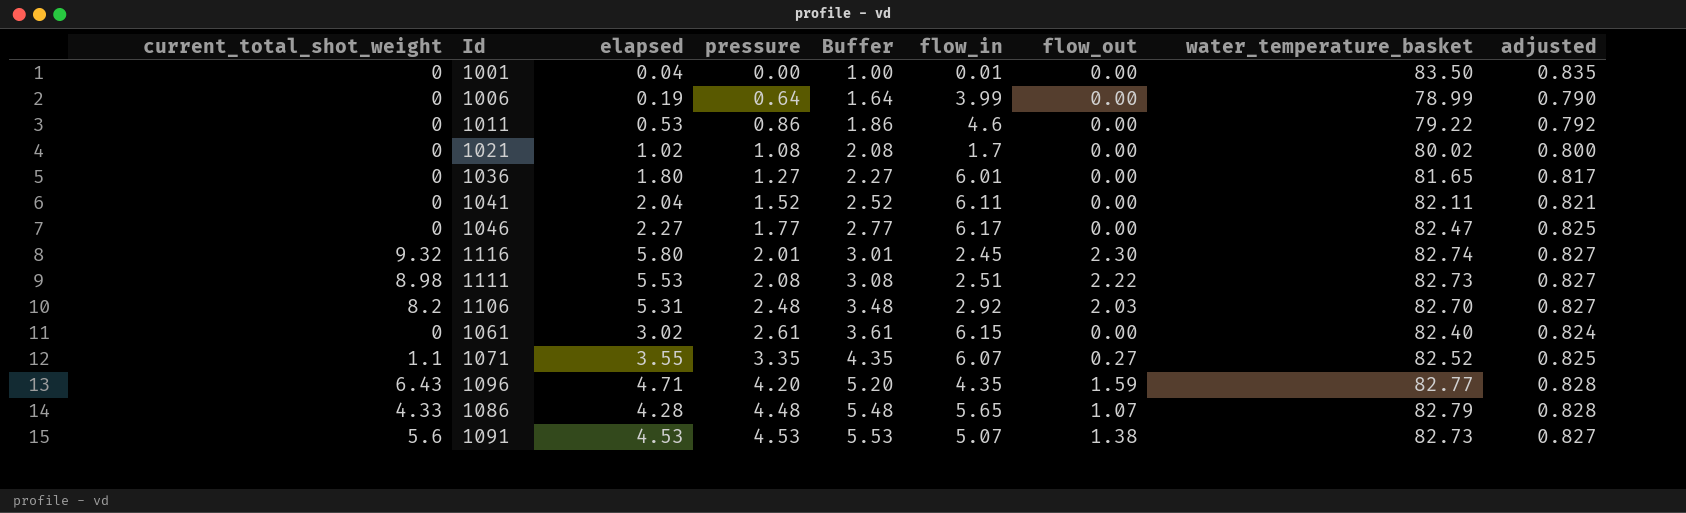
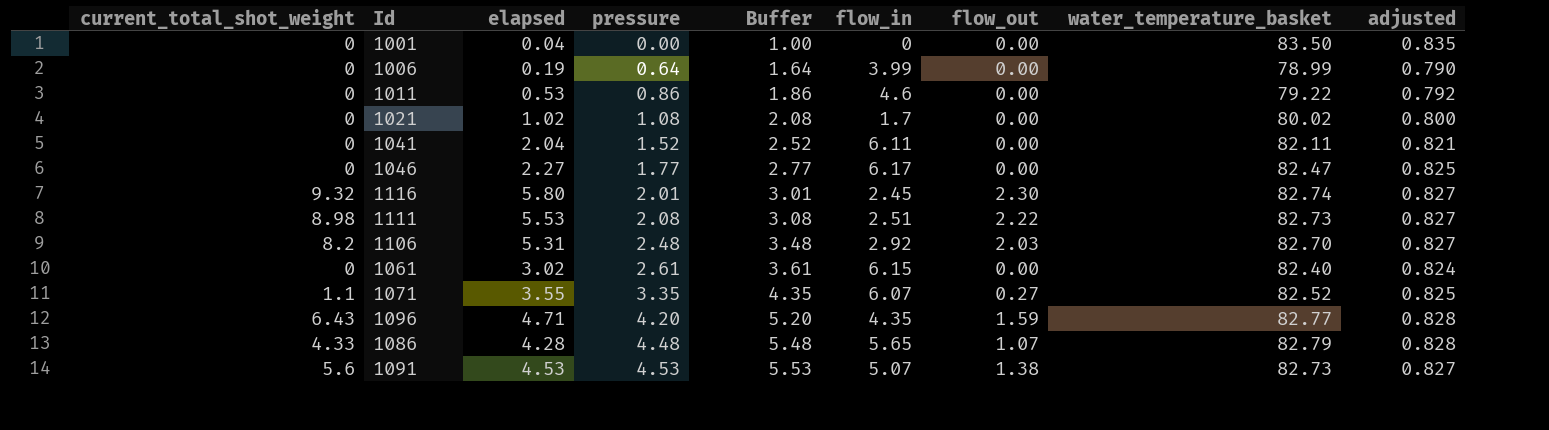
row 1036: 0 | 1.80 | 1.27 | 2.27 | 6.01 | 0.00 | 81.65 | 0.817 -> none
1001 | flow_in: 0.01 -> 0

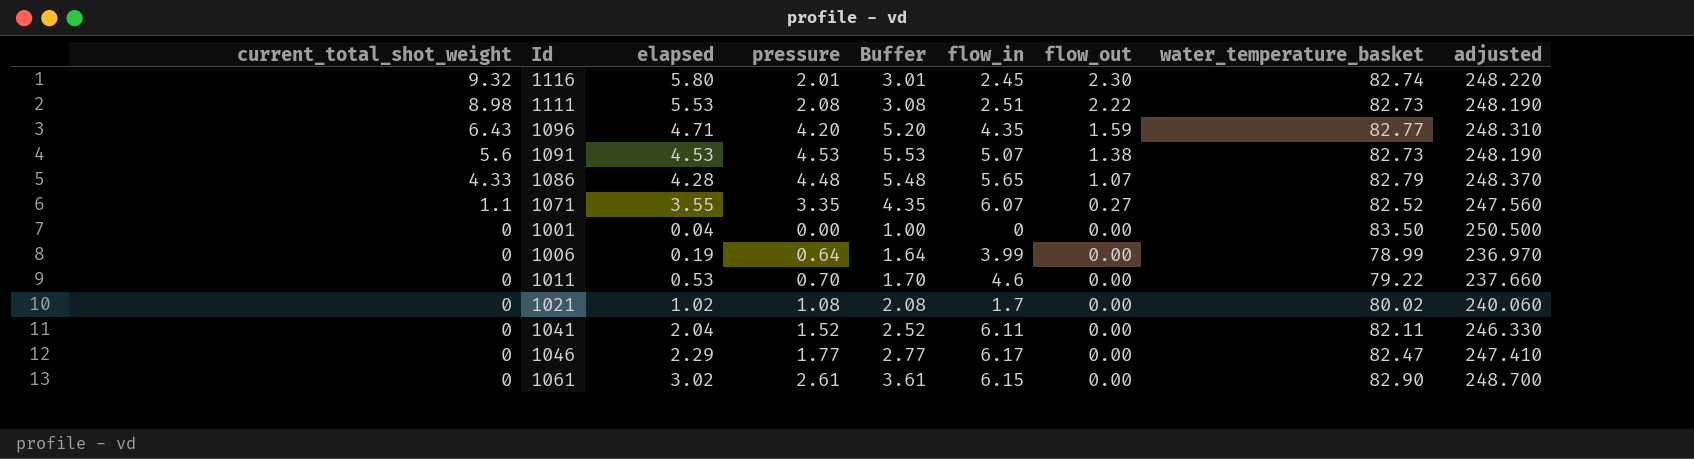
row order: pressure ascending -> current_total_shot_weight descending
column adjusted | formula: [water_temperature_basket] * 0.01 -> [water_temperature_basket] * 3
row 1106: 8.2 | 5.31 | 2.48 | 3.48 | 2.92 | 2.03 | 82.70 | 0.827 -> none
1011 | pressure: 0.86 -> 0.70
1011 | Buffer: 1.86 -> 1.70
1046 | elapsed: 2.27 -> 2.29
1061 | water_temperature_basket: 82.40 -> 82.90

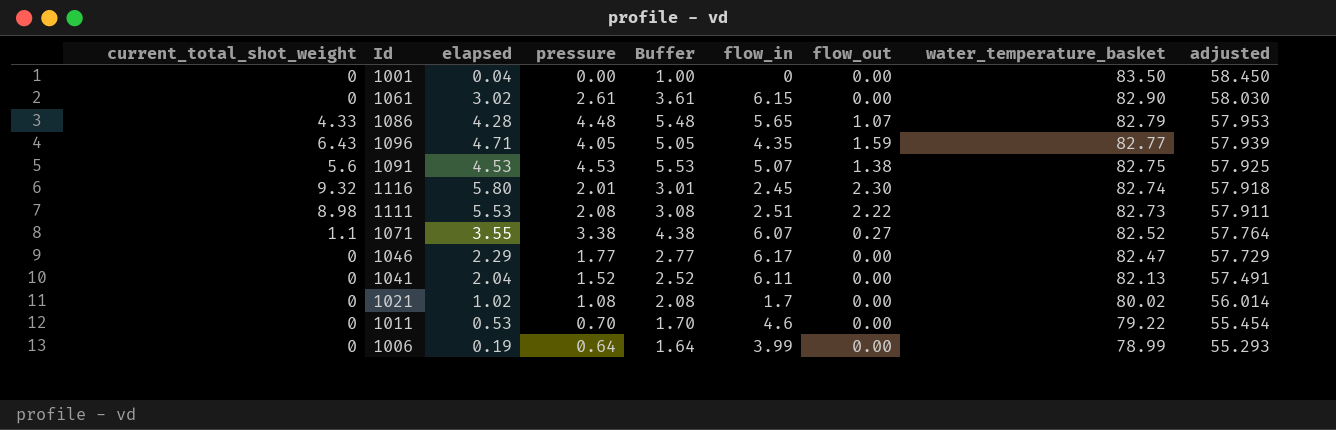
row order: current_total_shot_weight descending -> water_temperature_basket descending
column adjusted | formula: [water_temperature_basket] * 3 -> [water_temperature_basket] * 0.7
1096 | pressure: 4.20 -> 4.05
1096 | Buffer: 5.20 -> 5.05
1091 | water_temperature_basket: 82.73 -> 82.75
1071 | pressure: 3.35 -> 3.38
1071 | Buffer: 4.35 -> 4.38
1041 | water_temperature_basket: 82.11 -> 82.13

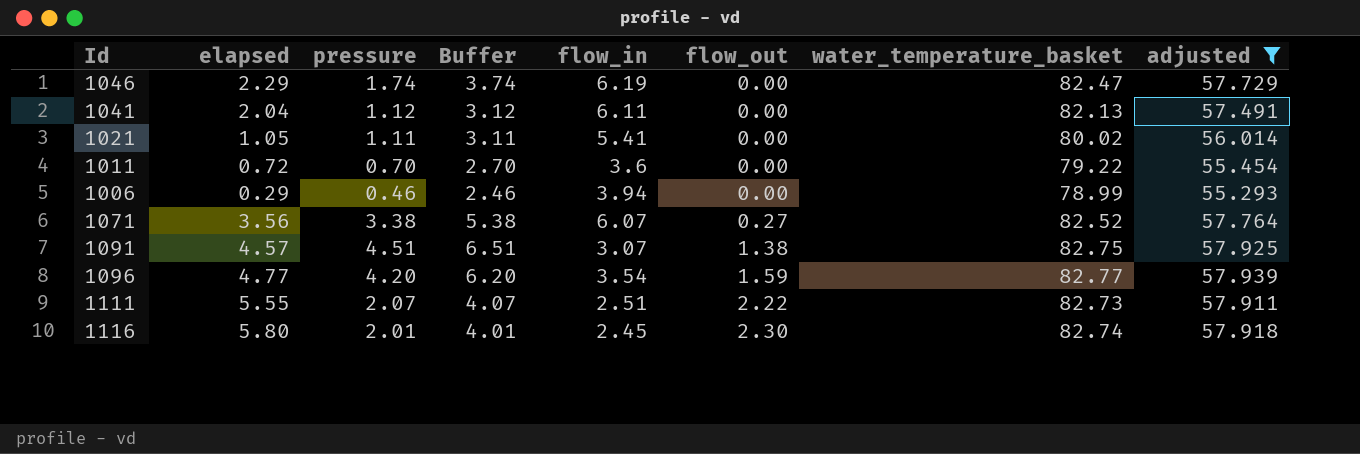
filter: none -> adjusted <= 57.939
row order: water_temperature_basket descending -> flow_out ascending
column current_total_shot_weight | position: 1 -> none
column Buffer | formula: [pressure] + 1 -> [pressure] + 2
1046 | pressure: 1.77 -> 1.74
1046 | flow_in: 6.17 -> 6.19
1041 | pressure: 1.52 -> 1.12
1021 | elapsed: 1.02 -> 1.05
1021 | pressure: 1.08 -> 1.11
1021 | flow_in: 1.7 -> 5.41
1011 | elapsed: 0.53 -> 0.72
1011 | flow_in: 4.6 -> 3.6
1006 | elapsed: 0.19 -> 0.29
1006 | pressure: 0.64 -> 0.46
1006 | flow_in: 3.99 -> 3.94
1071 | elapsed: 3.55 -> 3.56
1091 | elapsed: 4.53 -> 4.57
1091 | pressure: 4.53 -> 4.51
1091 | flow_in: 5.07 -> 3.07
1096 | elapsed: 4.71 -> 4.77
1096 | pressure: 4.05 -> 4.20
1096 | flow_in: 4.35 -> 3.54
1111 | elapsed: 5.53 -> 5.55
1111 | pressure: 2.08 -> 2.07

